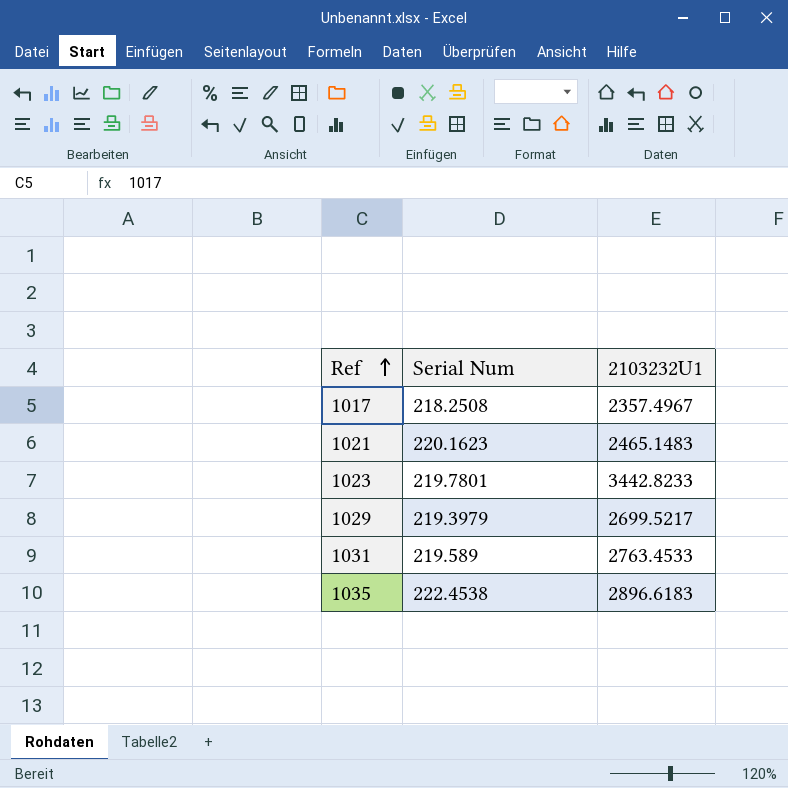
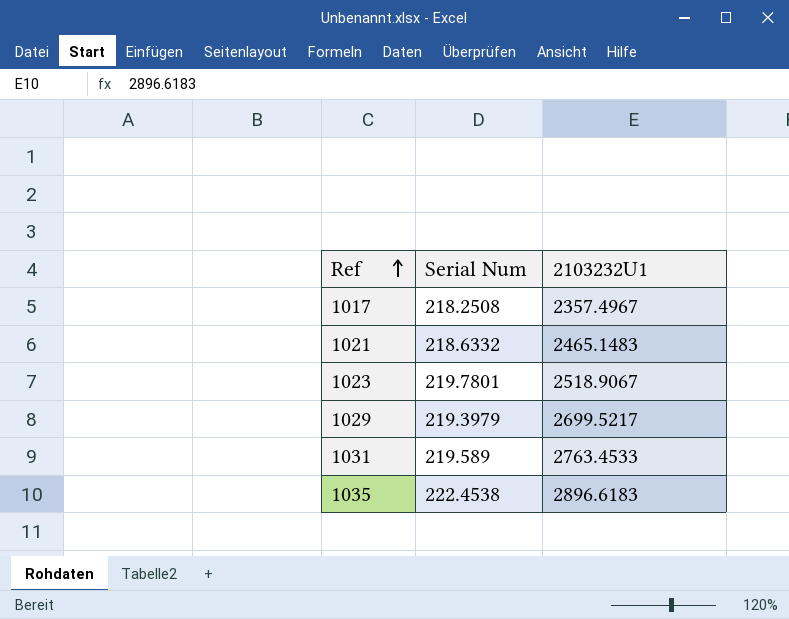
1021 | Serial Num: 220.1623 -> 218.6332
1023 | 2103232U1: 3442.8233 -> 2518.9067

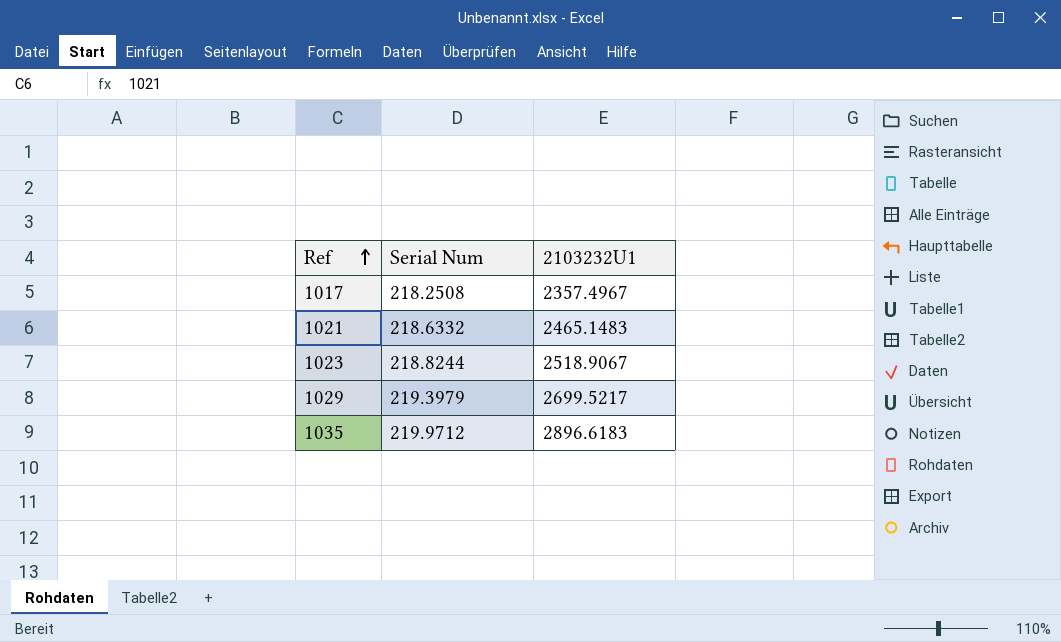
row 1031: 219.589 | 2763.4533 -> none
1023 | Serial Num: 219.7801 -> 218.8244
1035 | Serial Num: 222.4538 -> 219.9712

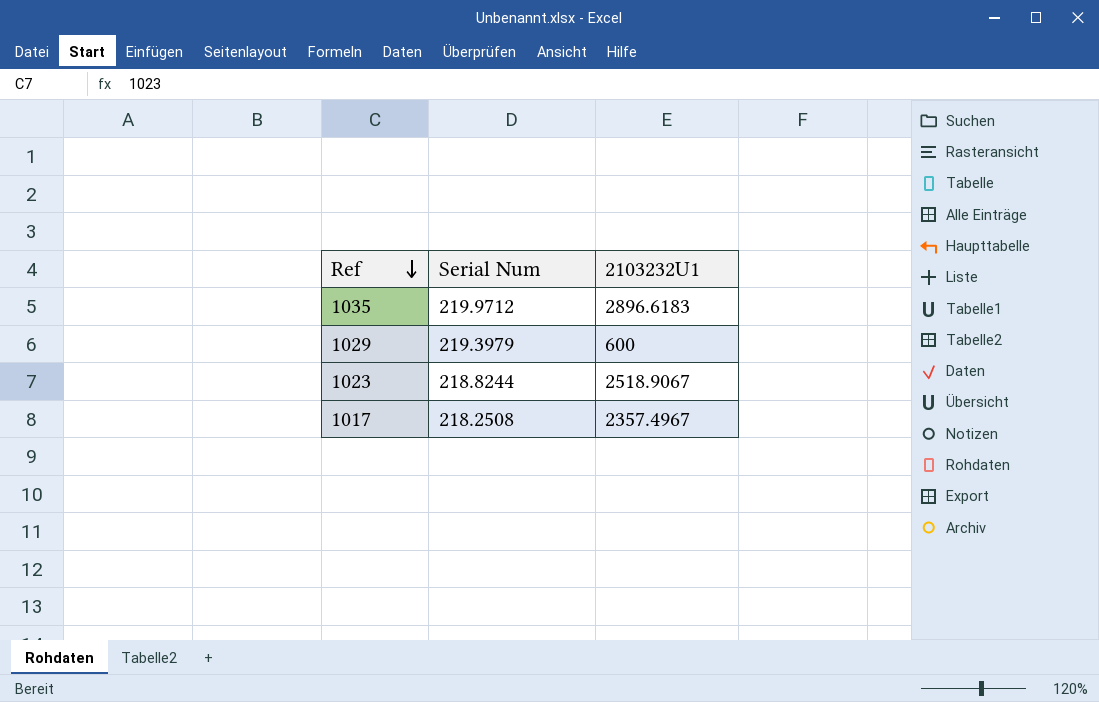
row order: Ref ascending -> Ref descending
row 1021: 218.6332 | 2465.1483 -> none
1029 | 2103232U1: 2699.5217 -> 600

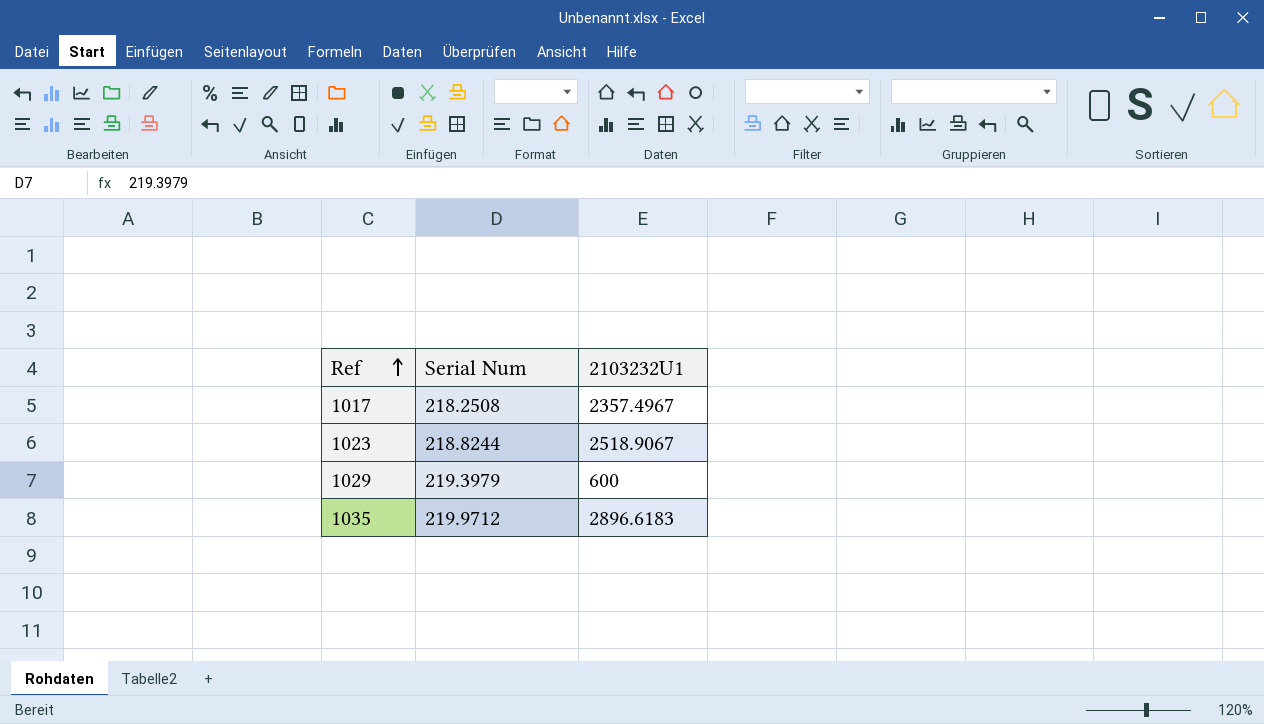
row order: Ref descending -> Ref ascending

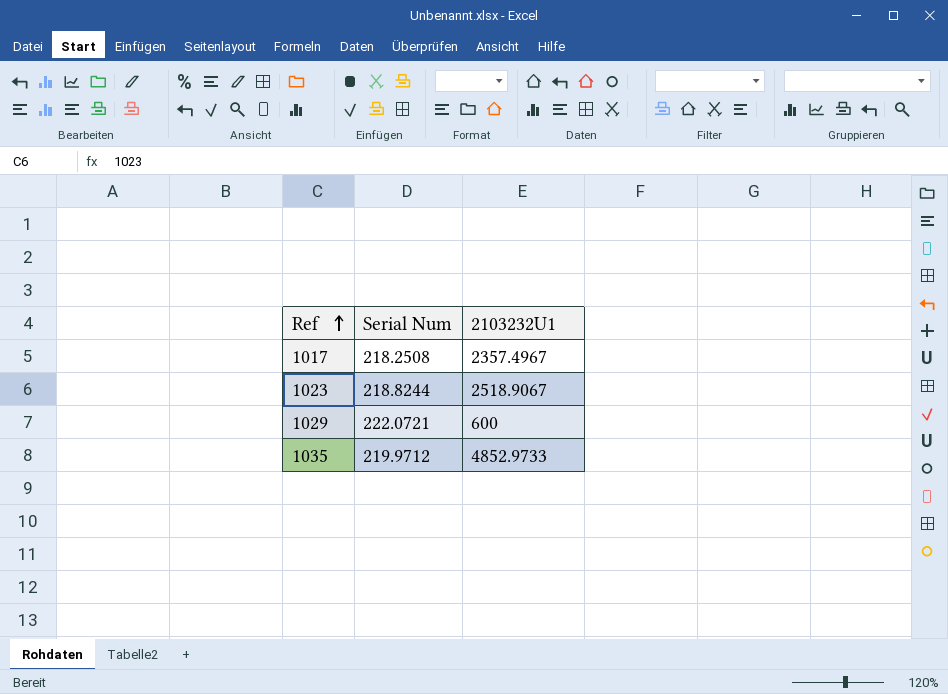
1029 | Serial Num: 219.3979 -> 222.0721
1035 | 2103232U1: 2896.6183 -> 4852.9733

